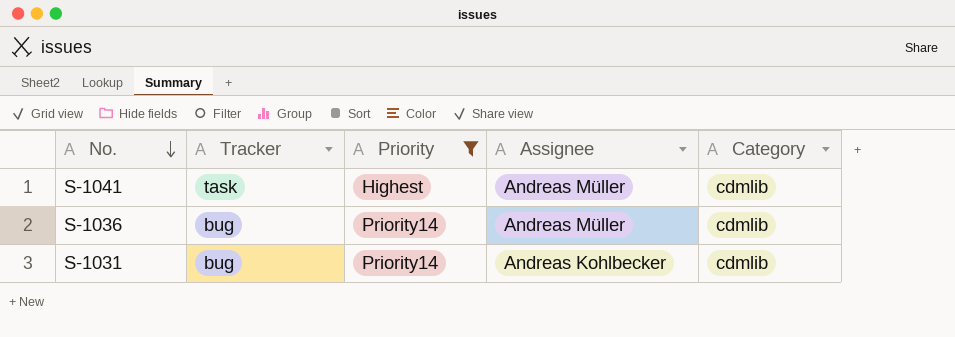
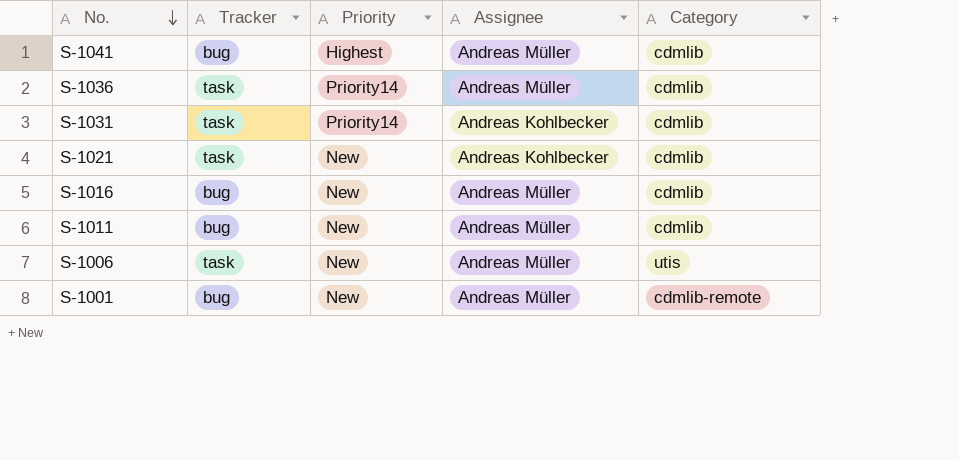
filter: Priority != New -> none
S-1041 | Tracker: task -> bug
S-1036 | Tracker: bug -> task
S-1031 | Tracker: bug -> task

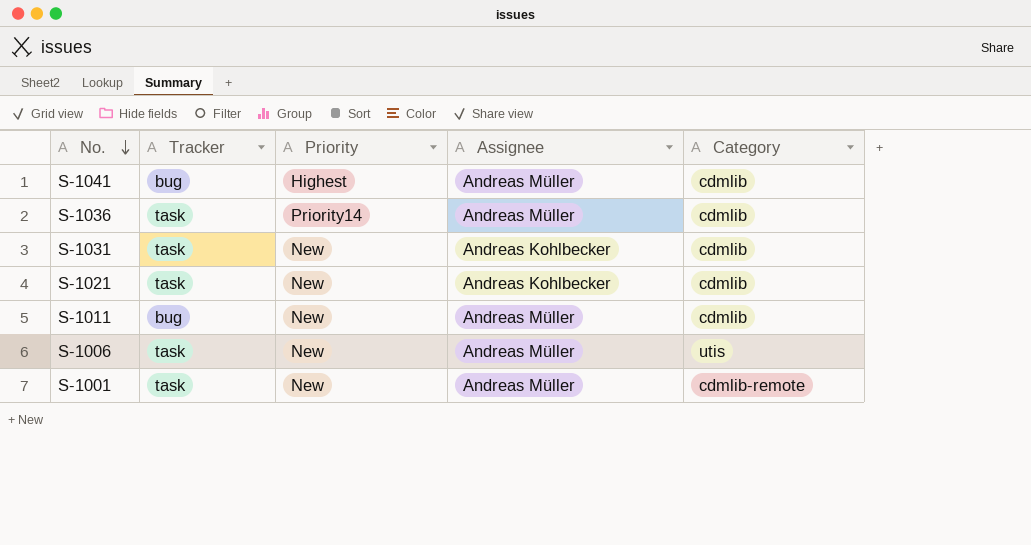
row S-1016: bug | New | Andreas Müller | cdmlib -> none
S-1031 | Priority: Priority14 -> New
S-1001 | Tracker: bug -> task

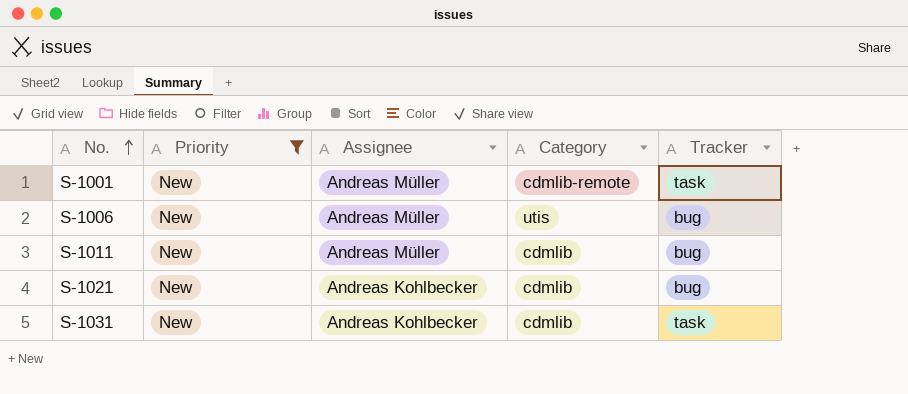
filter: none -> Priority = New
row order: No. descending -> No. ascending
column Tracker | position: 2 -> 5
S-1006 | Tracker: task -> bug
S-1021 | Tracker: task -> bug

